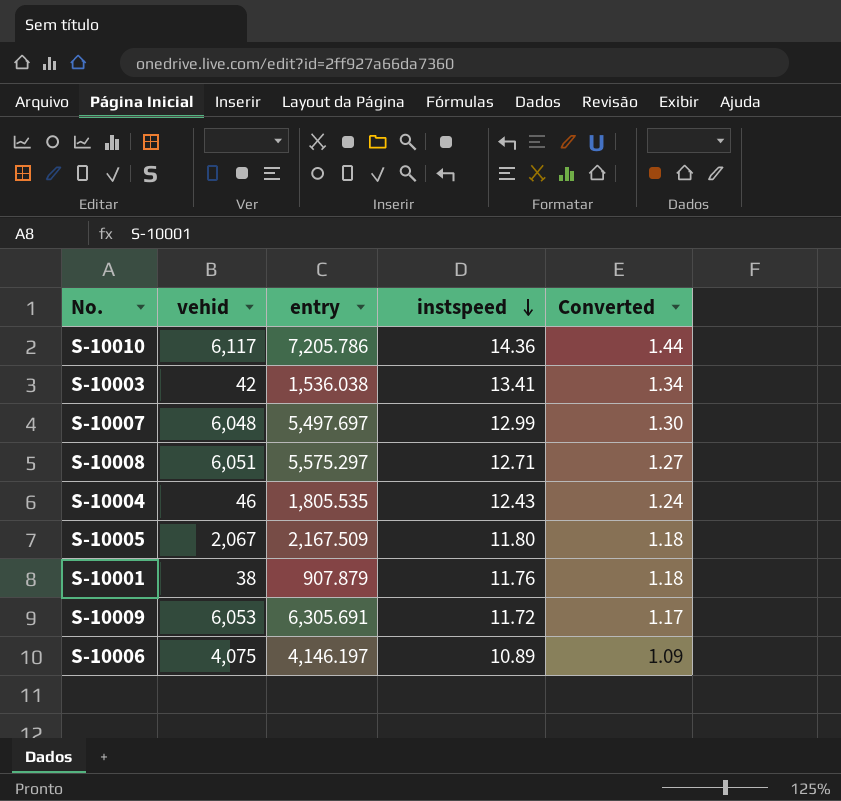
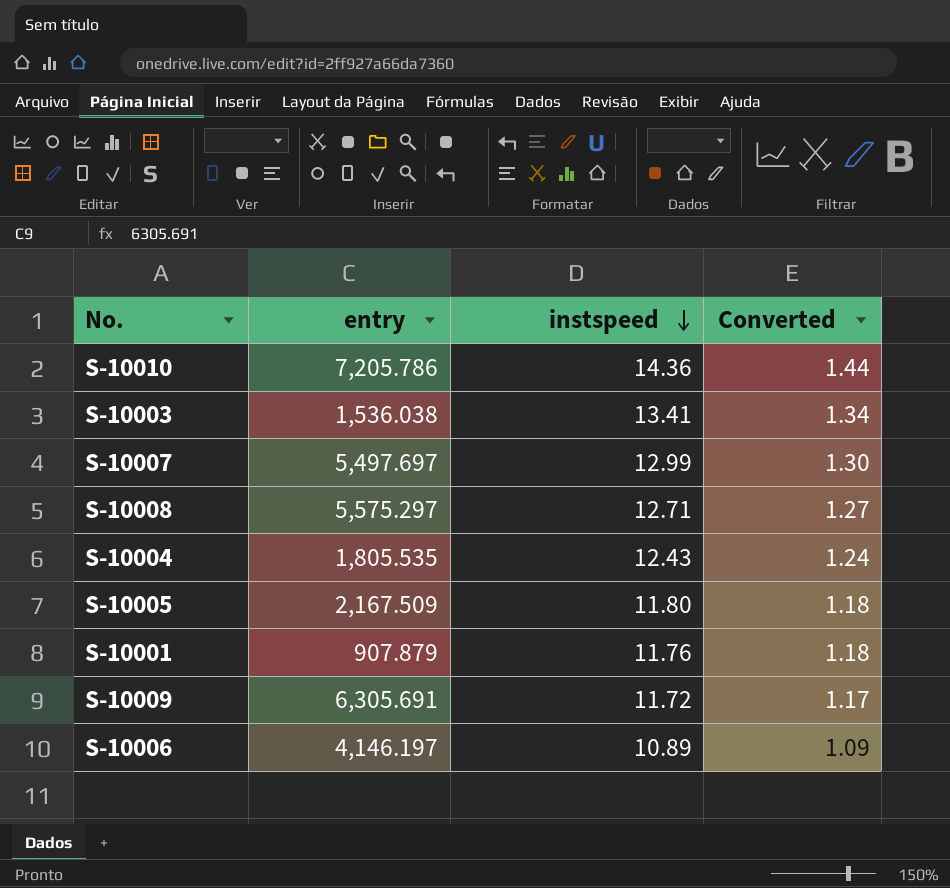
column vehid | position: 2 -> none

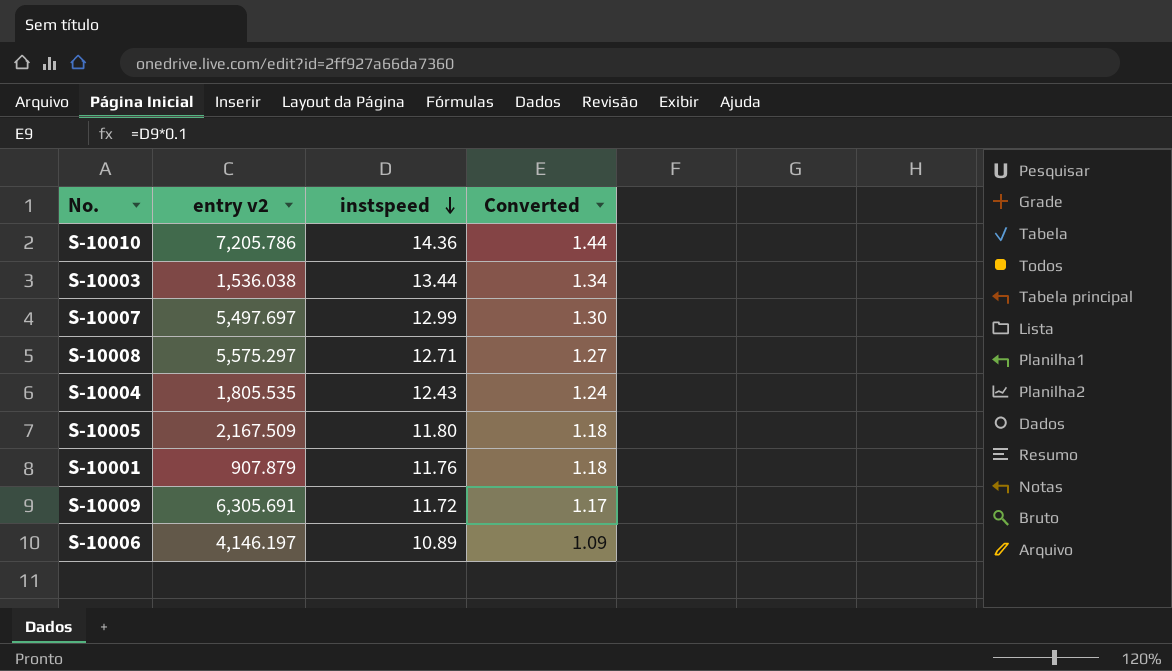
column name: entry -> entry v2
S-10003 | instspeed: 13.41 -> 13.44

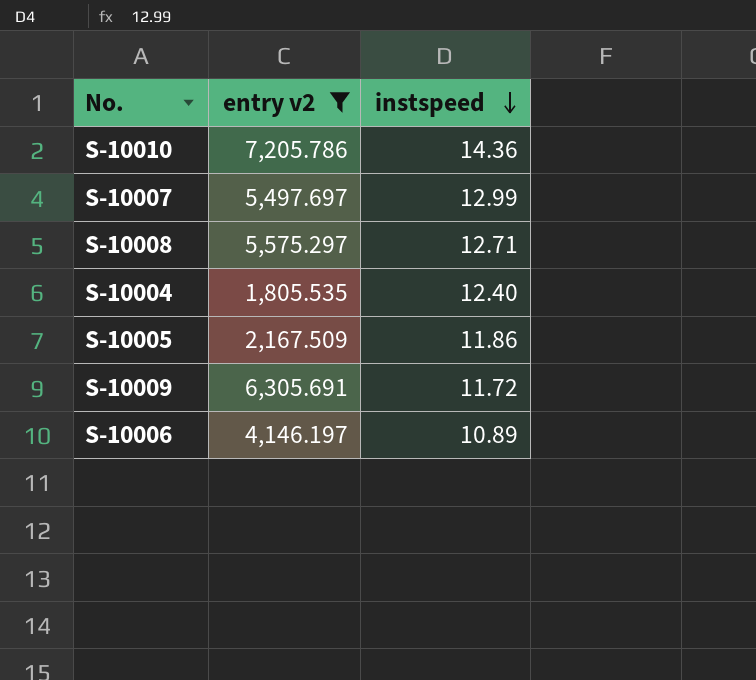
filter: none -> entry v2 >= 1,805.535
column Converted | formula: [instspeed] * 0.1 -> none
S-10004 | instspeed: 12.43 -> 12.40
S-10005 | instspeed: 11.80 -> 11.86

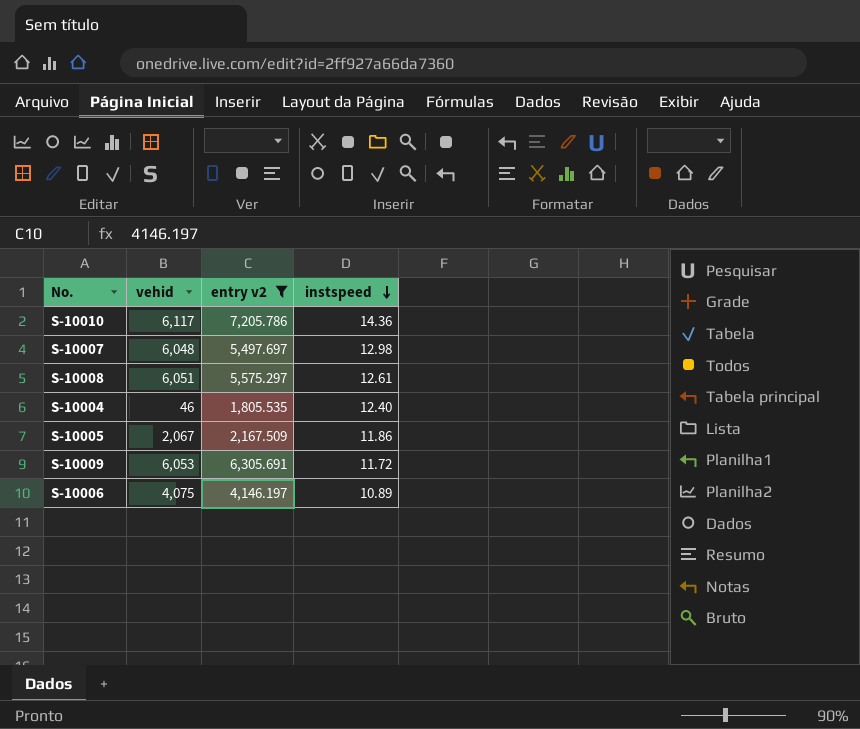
column vehid | position: none -> 2
S-10007 | instspeed: 12.99 -> 12.98
S-10008 | instspeed: 12.71 -> 12.61

